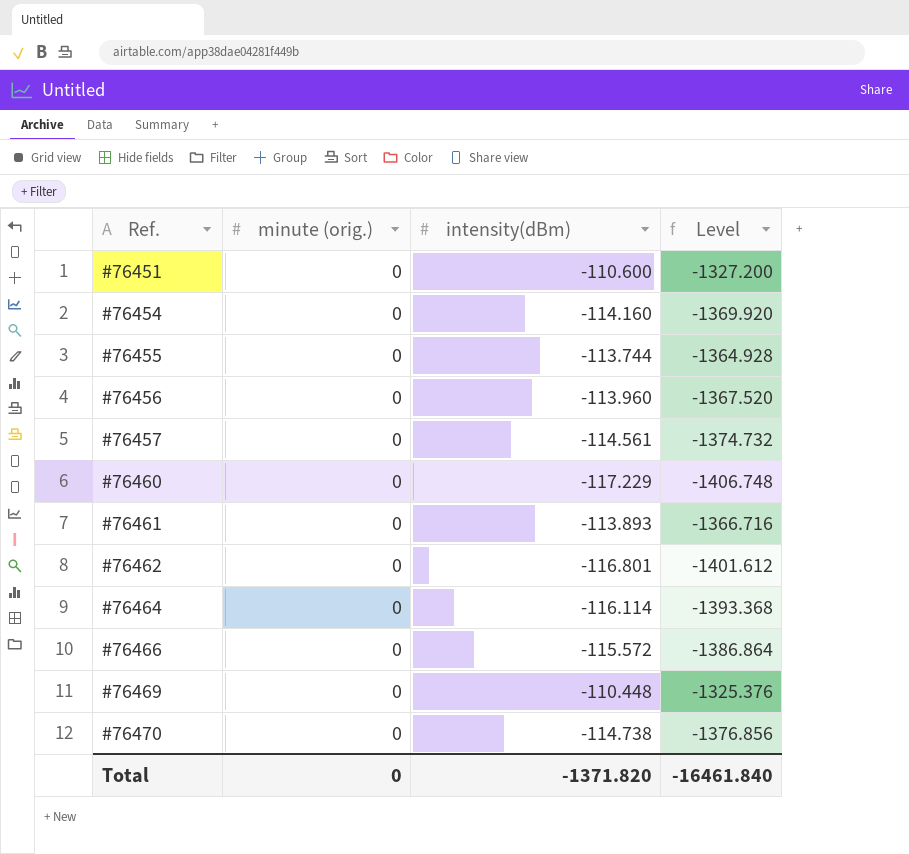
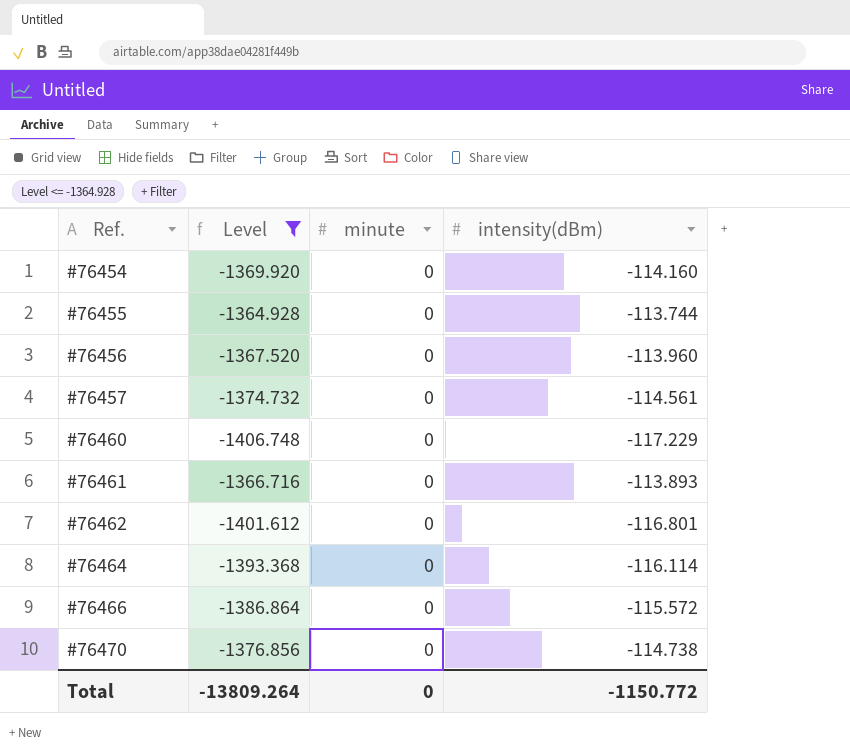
filter: none -> Level <= -1364.928
column Level | position: 4 -> 2
column name: minute (orig.) -> minute
Total | Level: -16461.840 -> -13809.264
Total | intensity(dBm): -1371.820 -> -1150.772

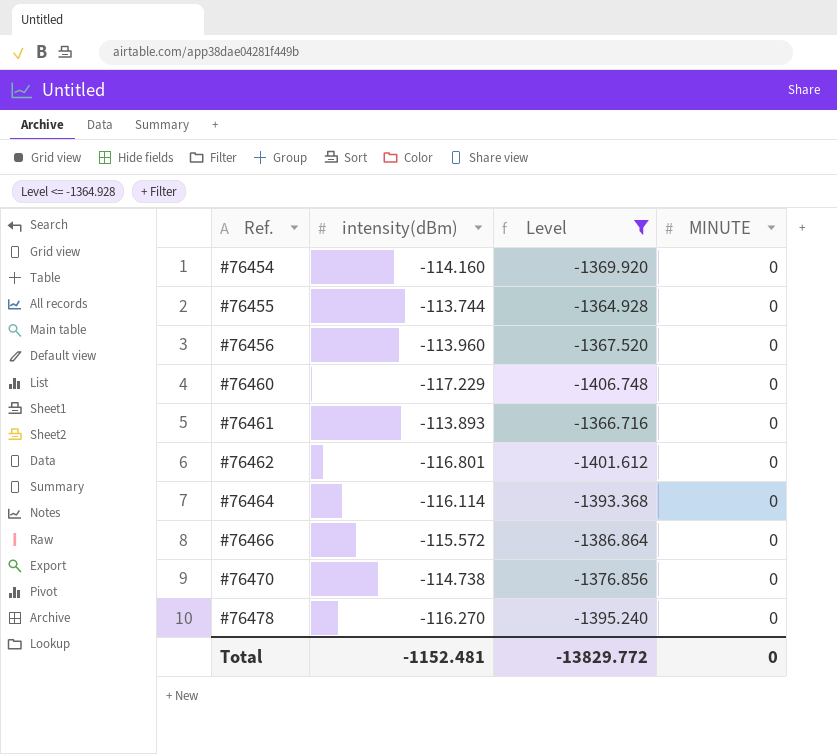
column intensity(dBm) | position: 4 -> 2
column name: minute -> MINUTE
row #76457: -1374.732 | 0 | -114.561 -> none
row #76478: none -> -116.270 | -1395.240 | 0
Total | intensity(dBm): -1150.772 -> -1152.481
Total | Level: -13809.264 -> -13829.772

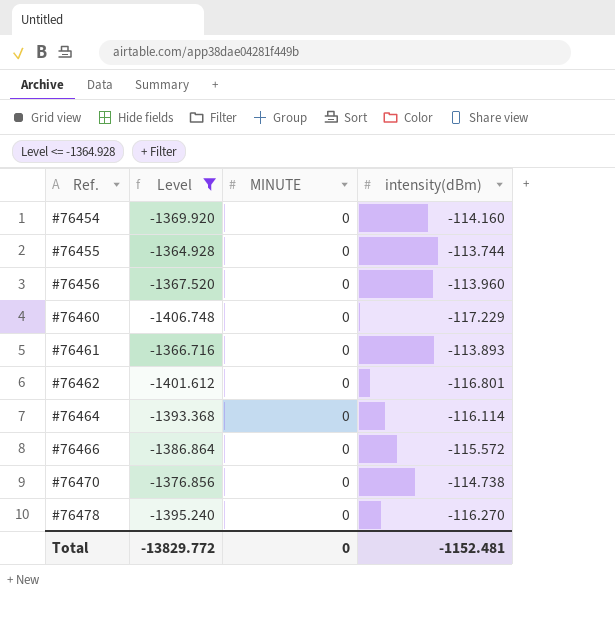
column intensity(dBm) | position: 2 -> 4

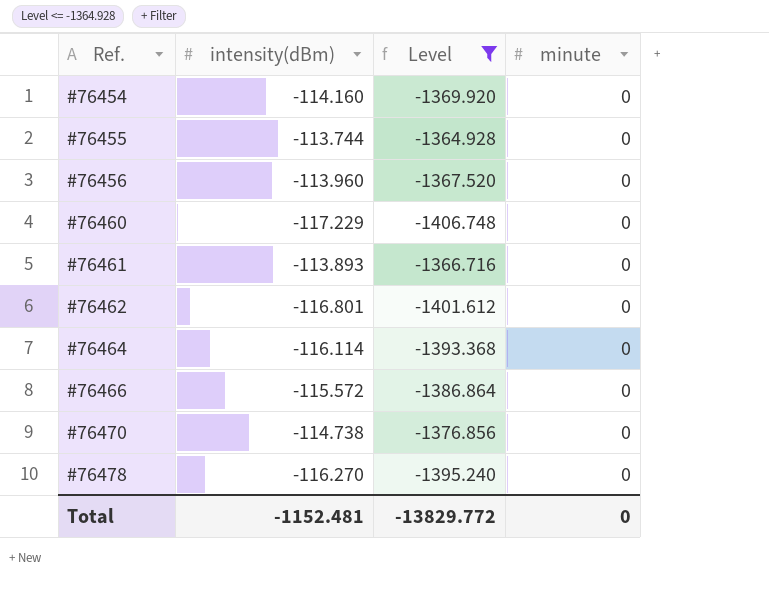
column intensity(dBm) | position: 4 -> 2
column name: MINUTE -> minute

